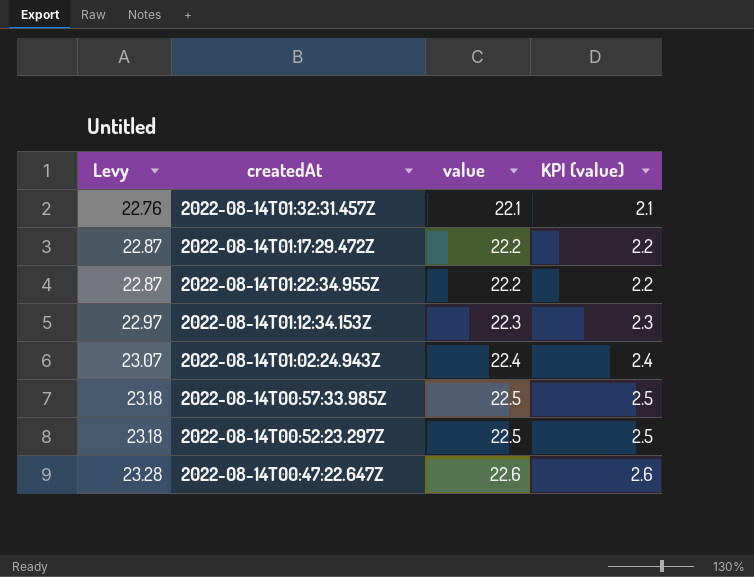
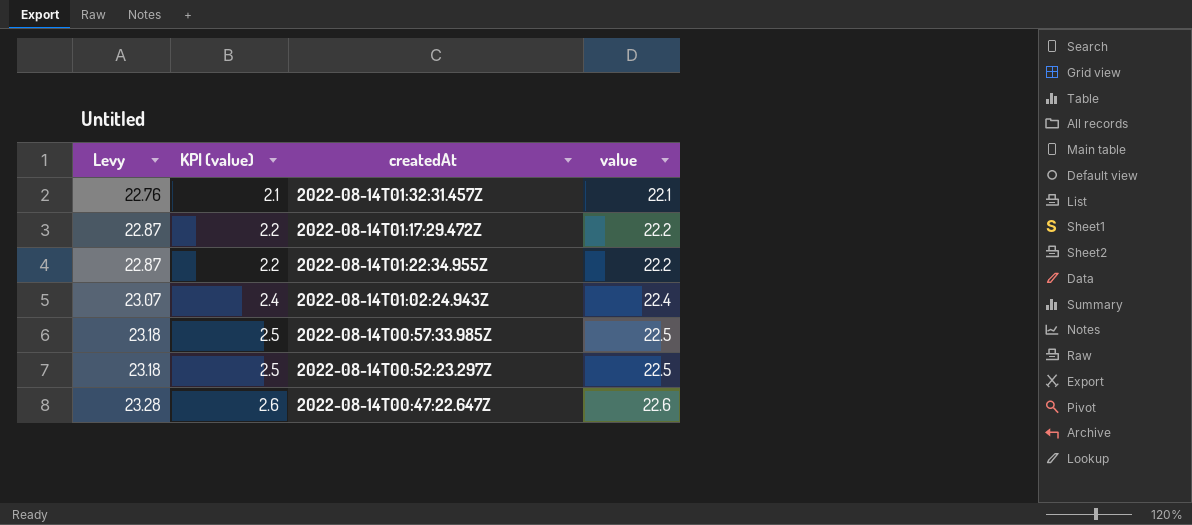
column KPI (value) | position: 4 -> 2
row 2022-08-14T01:12:34.153Z: 22.97 | 22.3 | 2.3 -> none

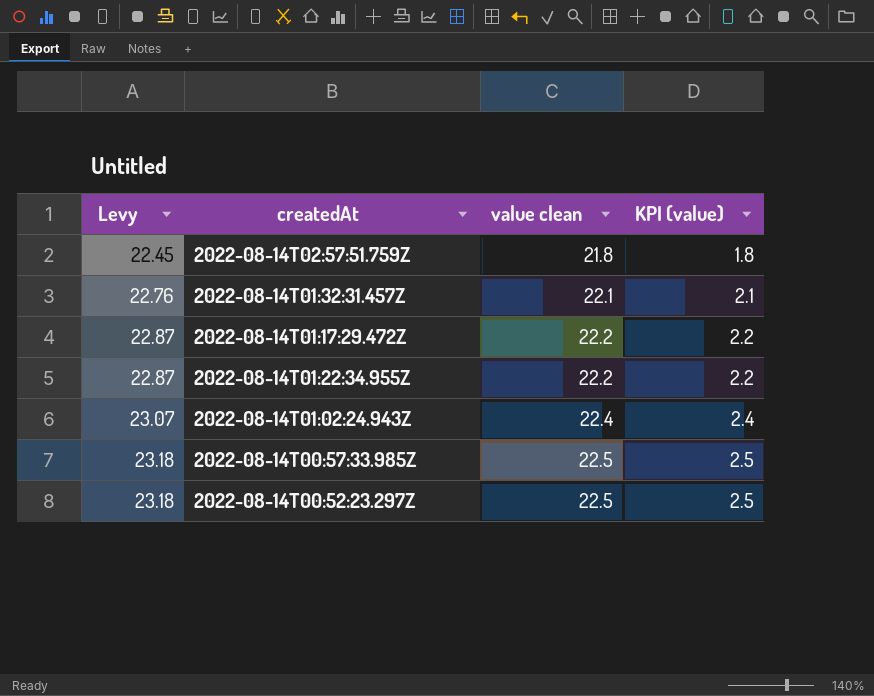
column name: value -> value clean
column KPI (value) | position: 2 -> 4
row 2022-08-14T00:47:22.647Z: 23.28 | 2.6 | 22.6 -> none
row 2022-08-14T02:57:51.759Z: none -> 22.45 | 21.8 | 1.8

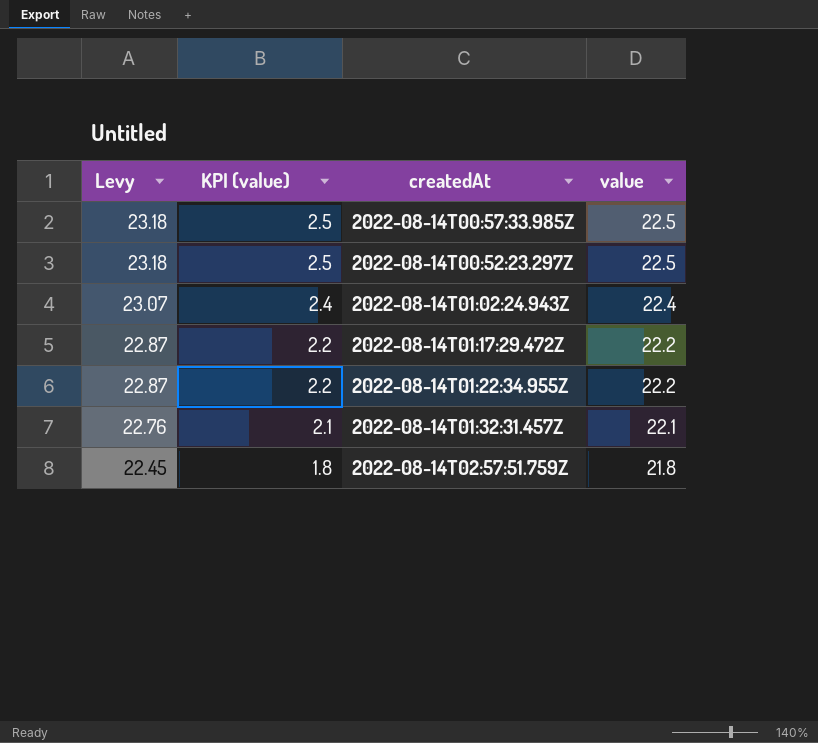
row order: Levy ascending -> Levy descending
column KPI (value) | position: 4 -> 2
column name: value clean -> value

